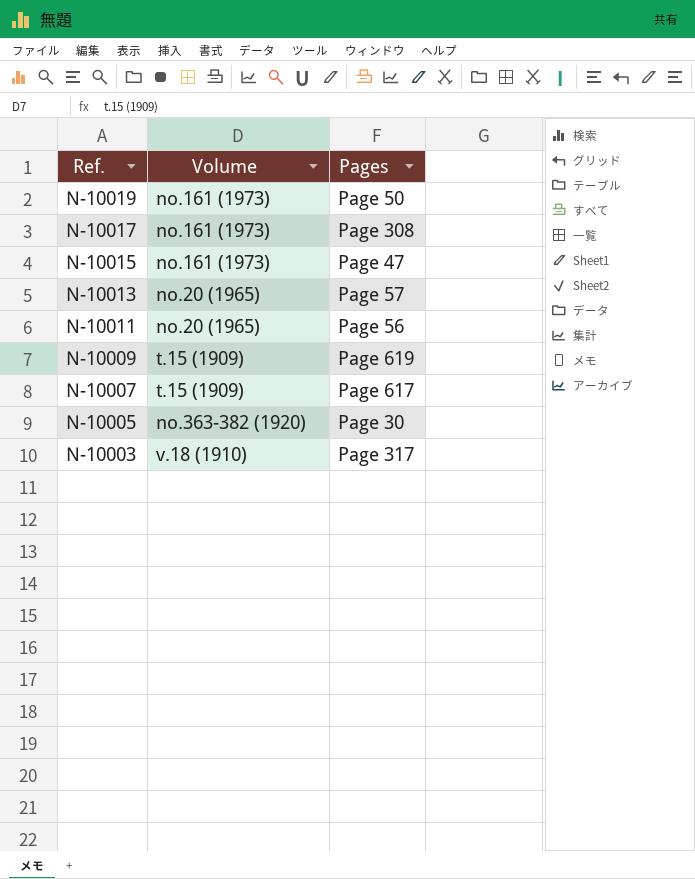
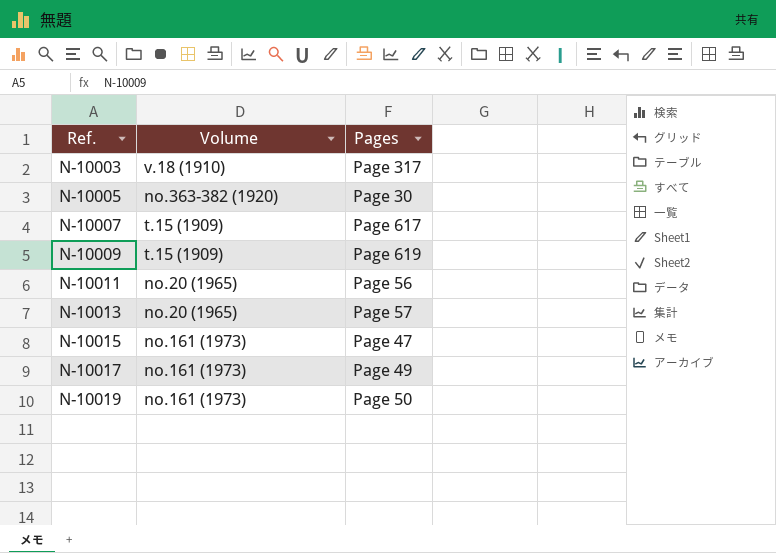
row order: Ref. descending -> Ref. ascending
N-10017 | Pages: Page 308 -> Page 49

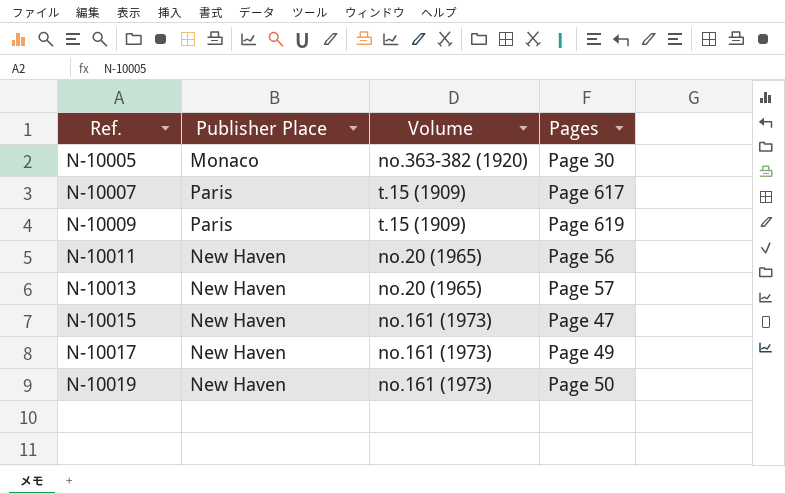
column Publisher Place | position: none -> 2
row N-10003: v.18 (1910) | Page 317 -> none

